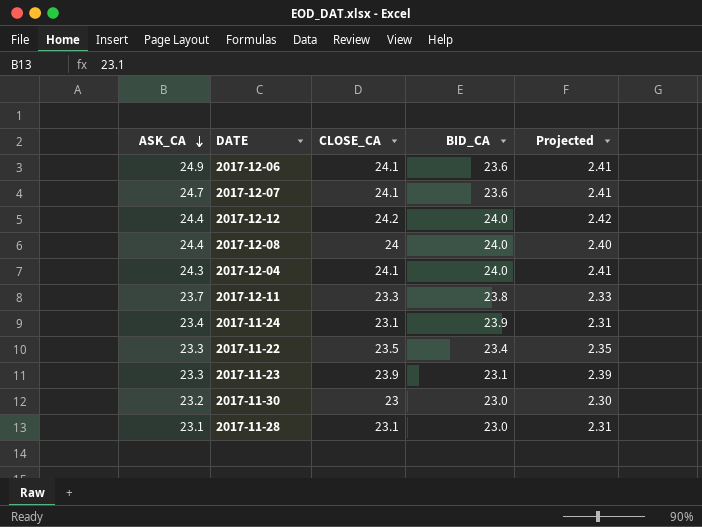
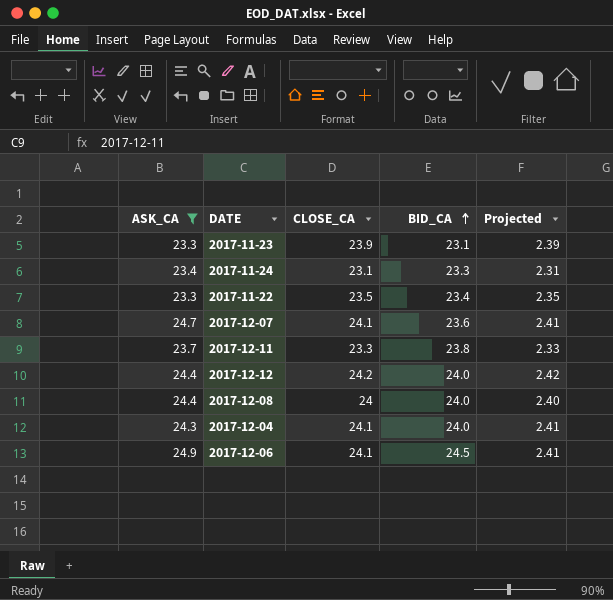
filter: none -> ASK_CA >= 23.3
row order: ASK_CA descending -> BID_CA ascending
2017-11-24 | BID_CA: 23.9 -> 23.3
2017-12-06 | BID_CA: 23.6 -> 24.5

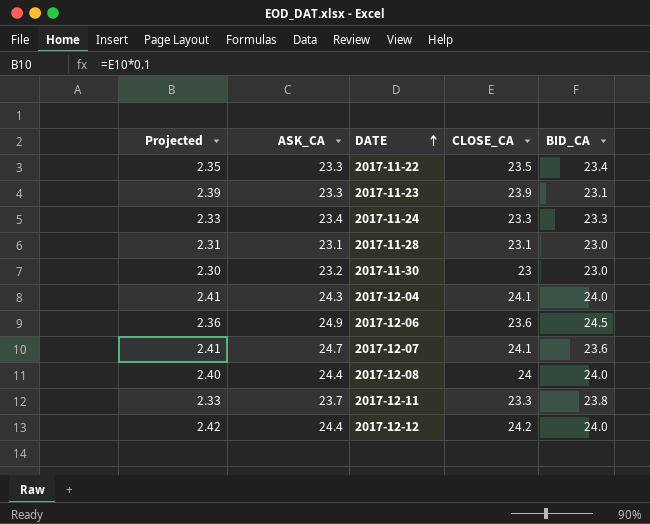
filter: ASK_CA >= 23.3 -> none
row order: BID_CA ascending -> DATE ascending
column Projected | position: 5 -> 1
2017-11-24 | Projected: 2.31 -> 2.33
2017-11-24 | CLOSE_CA: 23.1 -> 23.3
2017-12-06 | Projected: 2.41 -> 2.36
2017-12-06 | CLOSE_CA: 24.1 -> 23.6

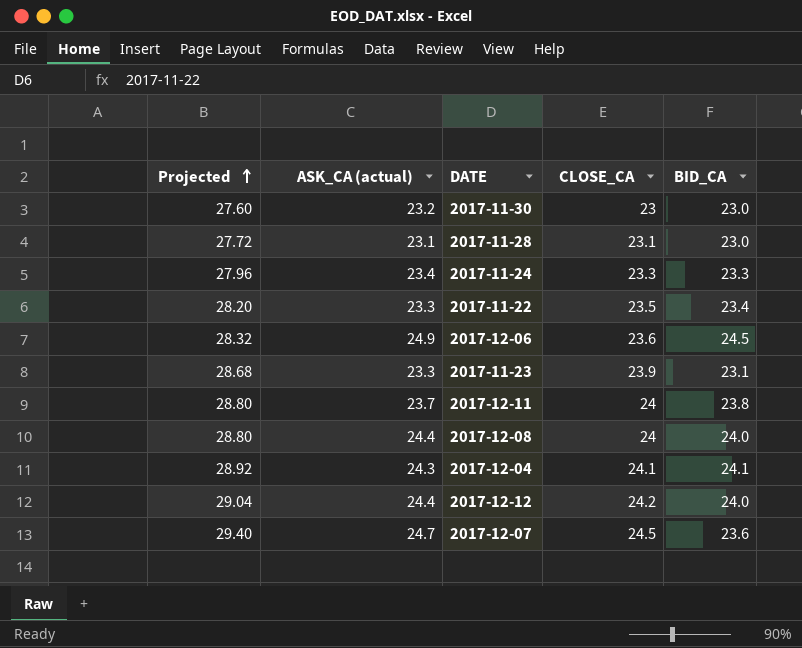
row order: DATE ascending -> Projected ascending
column Projected | formula: [CLOSE_CA] * 0.1 -> [CLOSE_CA] * 1.2
column name: ASK_CA -> ASK_CA (actual)
2017-12-11 | CLOSE_CA: 23.3 -> 24
2017-12-04 | BID_CA: 24.0 -> 24.1
2017-12-07 | CLOSE_CA: 24.1 -> 24.5

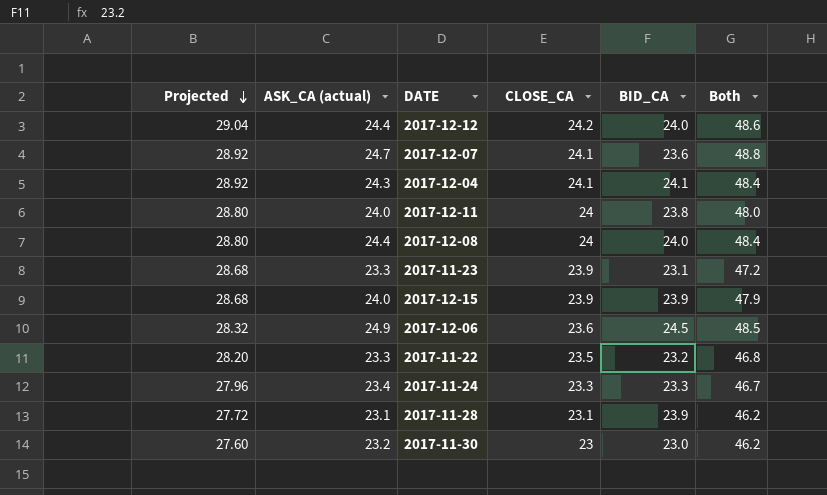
row order: Projected ascending -> Projected descending
column Both | formula: none -> [ASK_CA (actual)] + [CLOSE_CA]
2017-12-07 | Projected: 29.40 -> 28.92
2017-12-07 | CLOSE_CA: 24.5 -> 24.1
2017-12-11 | ASK_CA (actual): 23.7 -> 24.0
row 2017-12-15: none -> 28.68 | 24.0 | 23.9 | 23.9 | 47.9
2017-11-22 | BID_CA: 23.4 -> 23.2
2017-11-28 | BID_CA: 23.0 -> 23.9

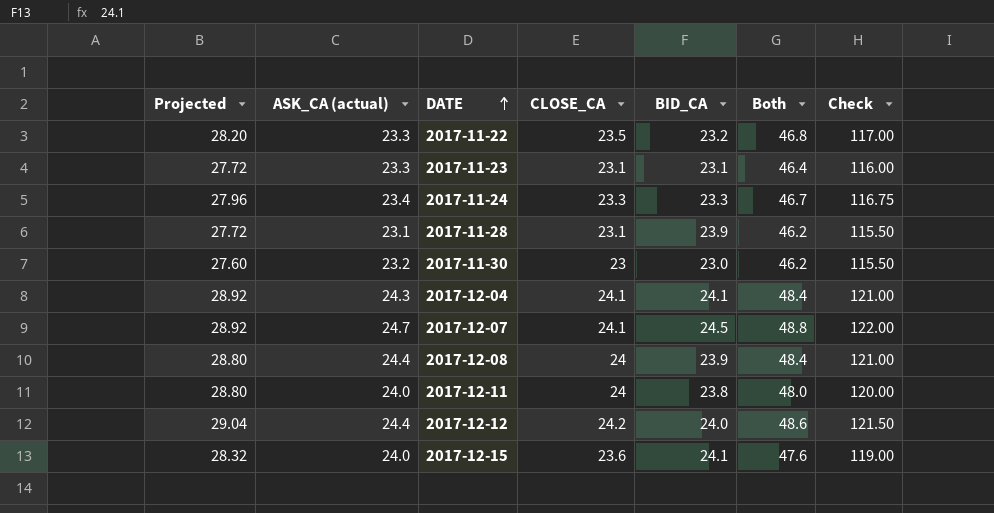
row order: Projected descending -> DATE ascending
column Check | formula: none -> [Both] * 2.5
row 2017-12-06: 28.32 | 24.9 | 23.6 | 24.5 | 48.5 -> none
2017-11-23 | Projected: 28.68 -> 27.72
2017-11-23 | CLOSE_CA: 23.9 -> 23.1
2017-11-23 | Both: 47.2 -> 46.4
2017-12-07 | BID_CA: 23.6 -> 24.5
2017-12-08 | BID_CA: 24.0 -> 23.9
2017-12-15 | Projected: 28.68 -> 28.32
2017-12-15 | CLOSE_CA: 23.9 -> 23.6
2017-12-15 | BID_CA: 23.9 -> 24.1
2017-12-15 | Both: 47.9 -> 47.6

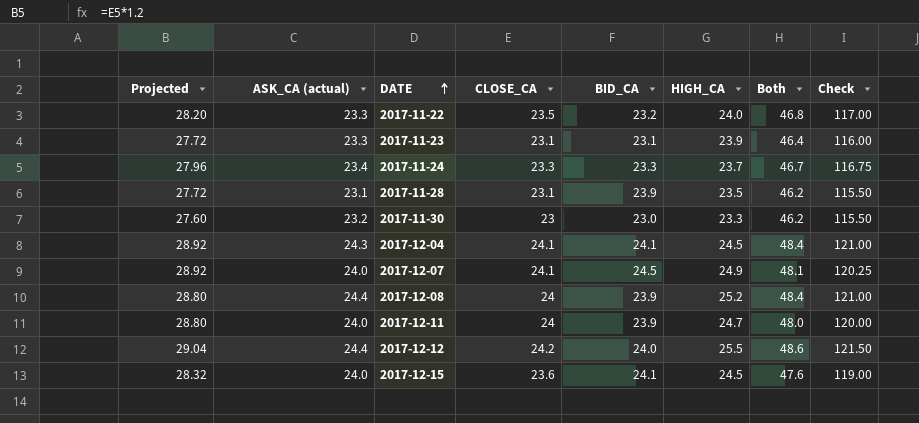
column HIGH_CA | position: none -> 6
2017-12-07 | ASK_CA (actual): 24.7 -> 24.0
2017-12-07 | Both: 48.8 -> 48.1
2017-12-07 | Check: 122.00 -> 120.25
2017-12-11 | BID_CA: 23.8 -> 23.9

